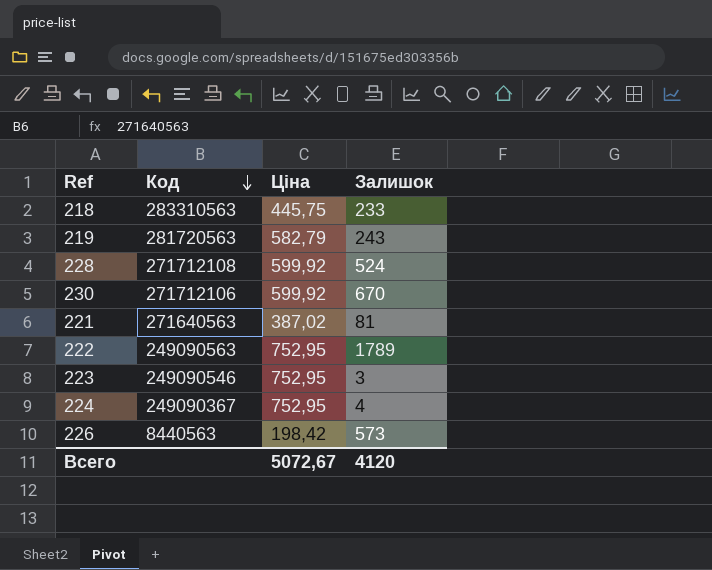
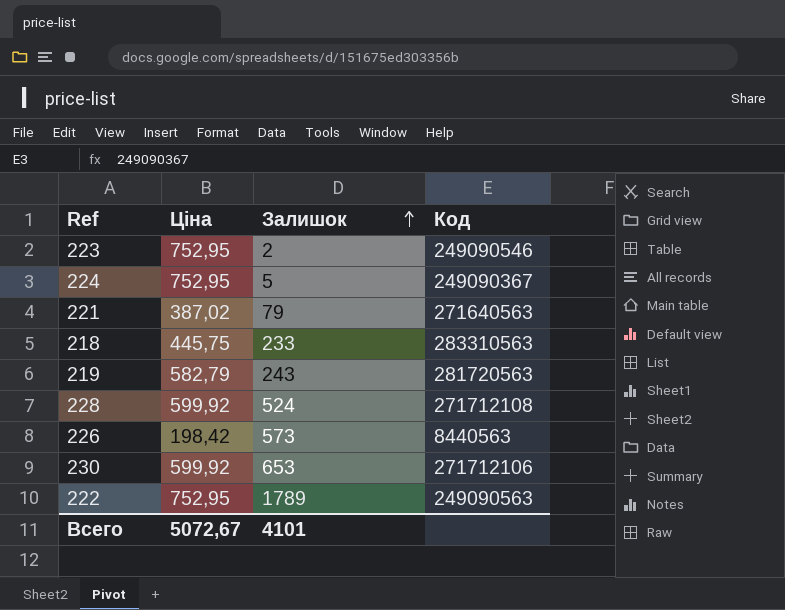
row order: Код descending -> Залишок ascending
column Код | position: 2 -> 4
223 | Залишок: 3 -> 2
224 | Залишок: 4 -> 5
221 | Залишок: 81 -> 79
230 | Залишок: 670 -> 653
Всего | Залишок: 4120 -> 4101

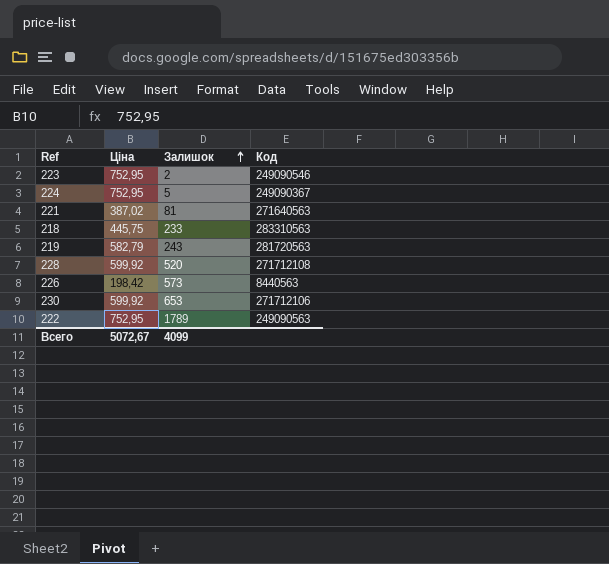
221 | Залишок: 79 -> 81
228 | Залишок: 524 -> 520
Всего | Залишок: 4101 -> 4099

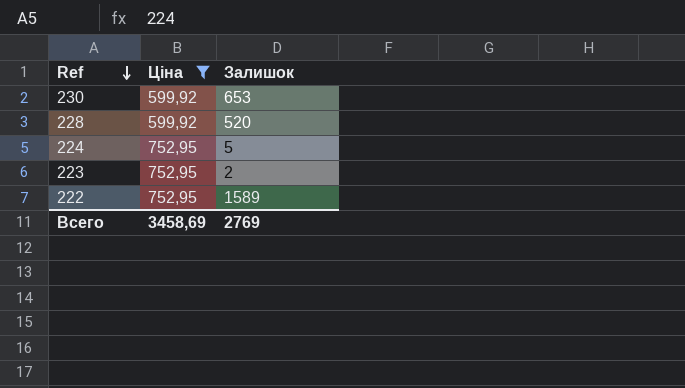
filter: none -> Ціна >= 599,92
row order: Залишок ascending -> Ref descending
column Код | position: 4 -> none
222 | Залишок: 1789 -> 1589
Всего | Ціна: 5072,67 -> 3458,69
Всего | Залишок: 4099 -> 2769

